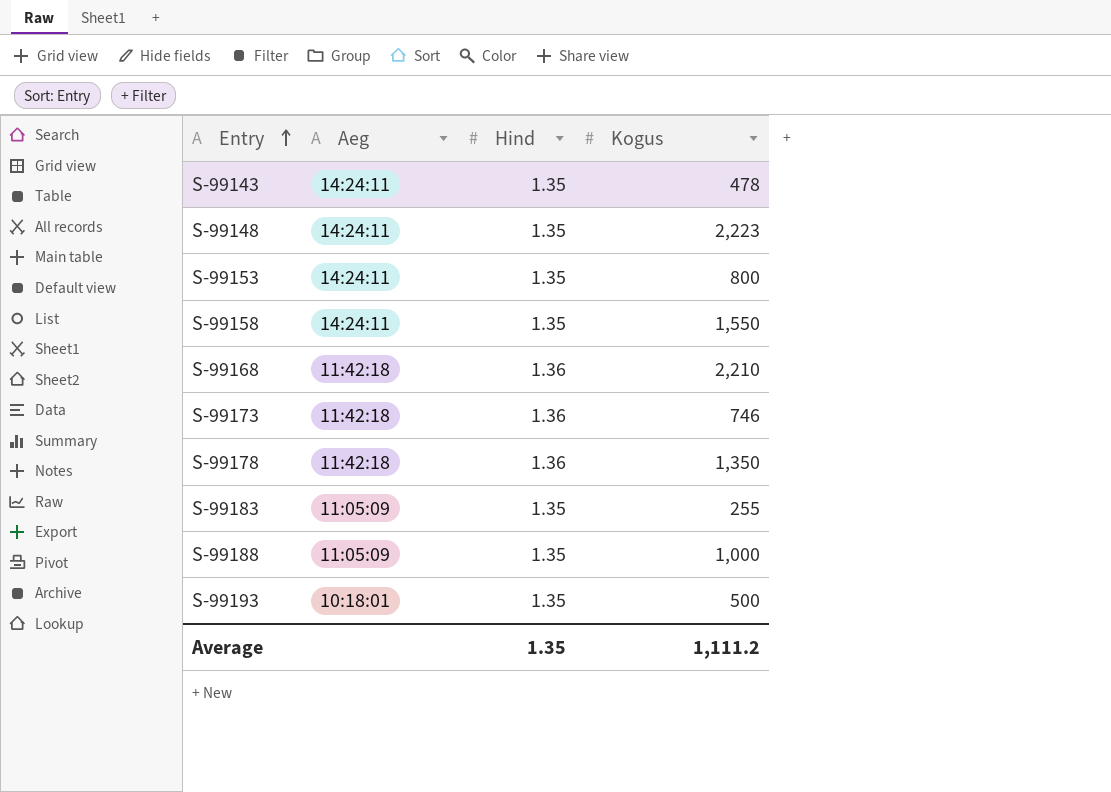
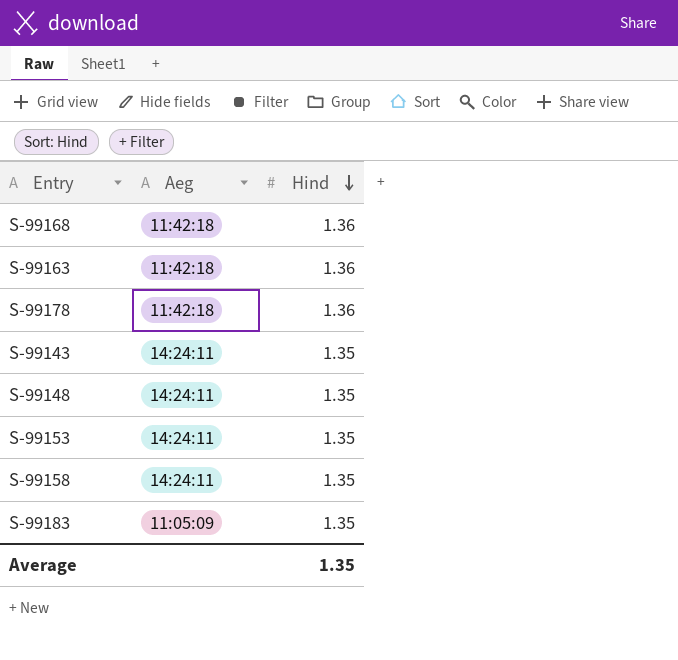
row order: Entry ascending -> Hind descending
column Kogus | position: 4 -> none
row S-99173: 11:42:18 | 1.36 | 746 -> none
row S-99188: 11:05:09 | 1.35 | 1,000 -> none
row S-99193: 10:18:01 | 1.35 | 500 -> none
row S-99163: none -> 11:42:18 | 1.36

